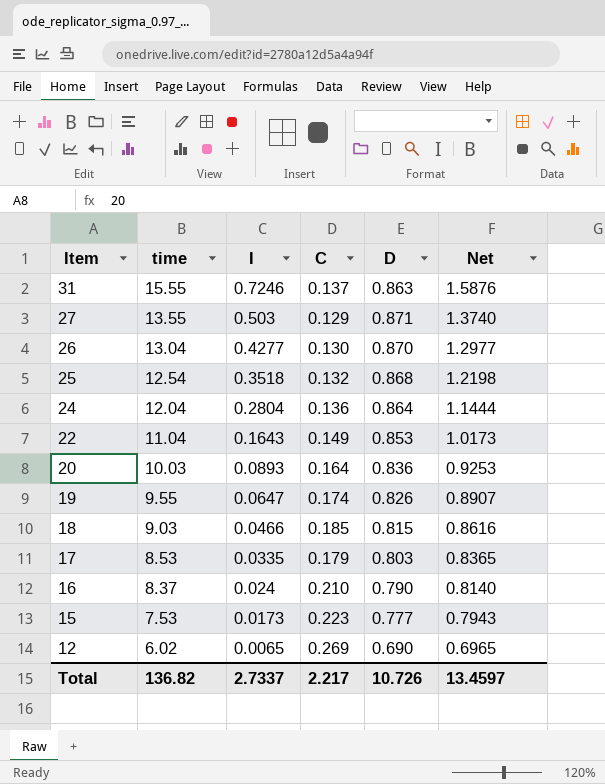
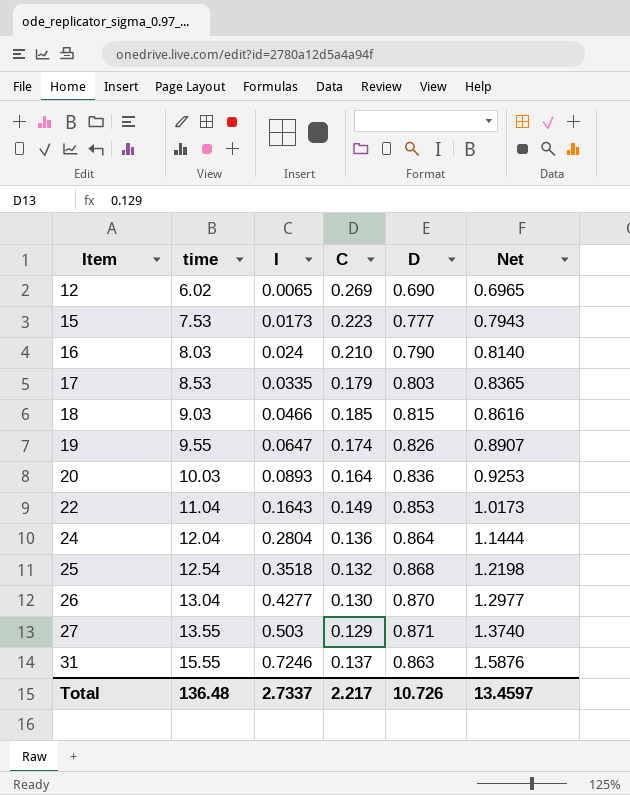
row order: Item descending -> Item ascending
16 | time: 8.37 -> 8.03
Total | time: 136.82 -> 136.48

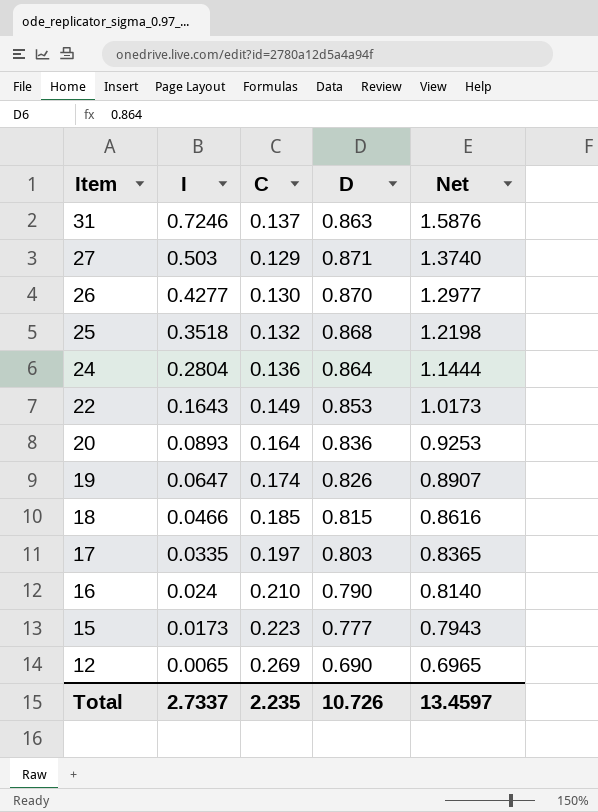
row order: Item ascending -> Item descending
column time | position: 2 -> none
17 | C: 0.179 -> 0.197
Total | C: 2.217 -> 2.235

